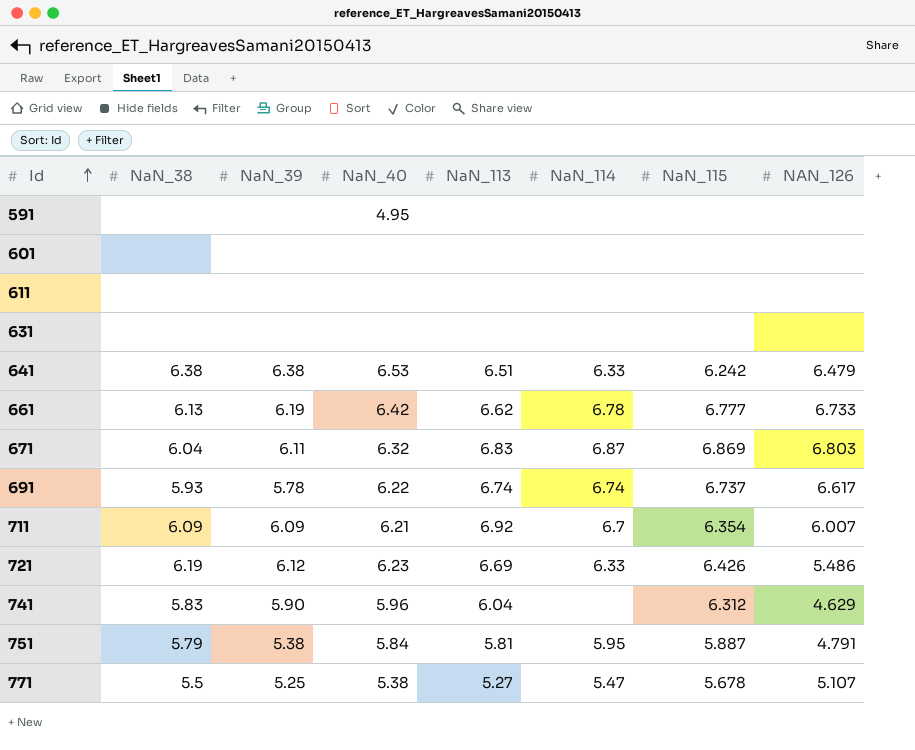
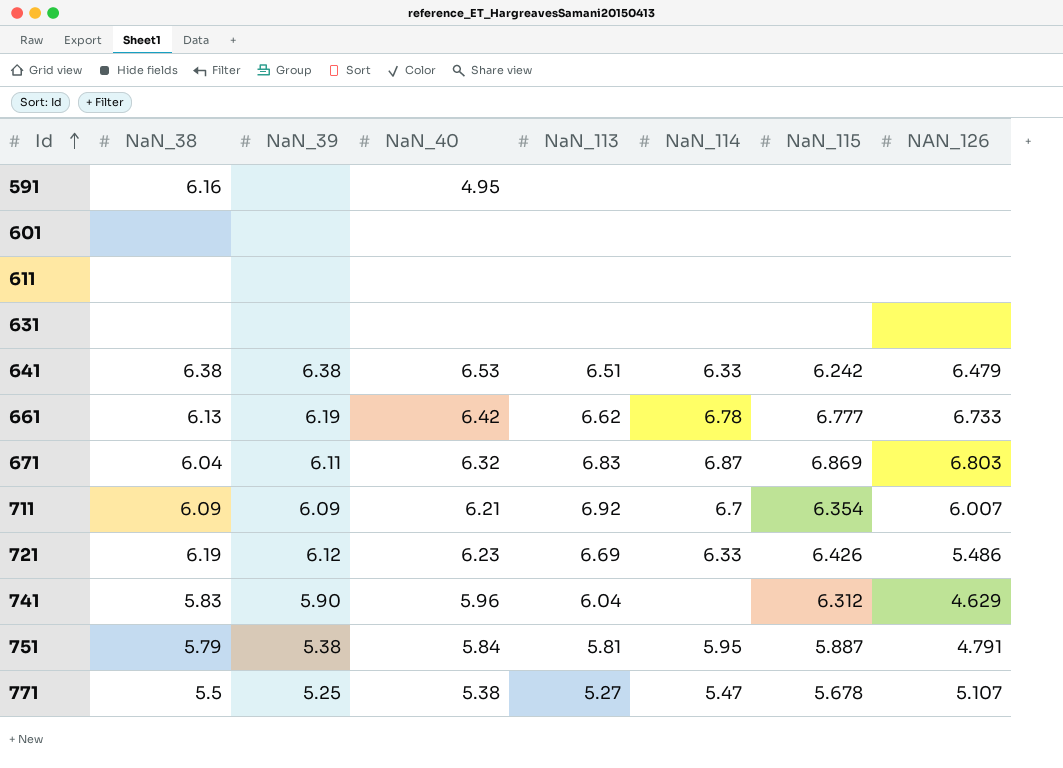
row 691: 5.93 | 5.78 | 6.22 | 6.74 | 6.74 | 6.737 | 6.617 -> none
591 | NaN_38: none -> 6.16

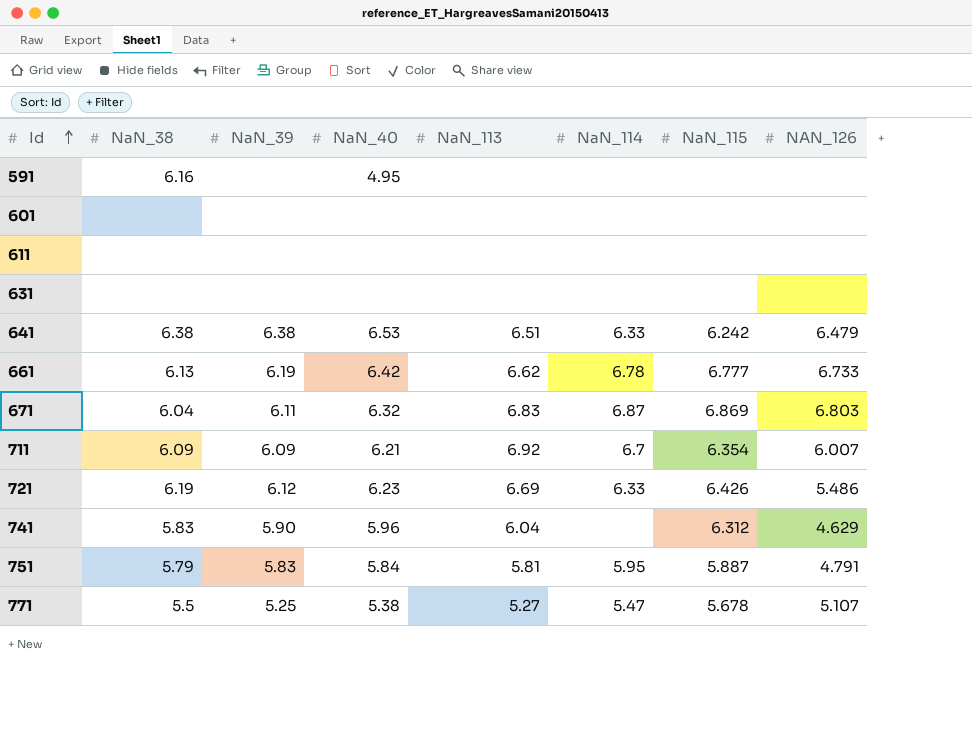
751 | NaN_39: 5.38 -> 5.83

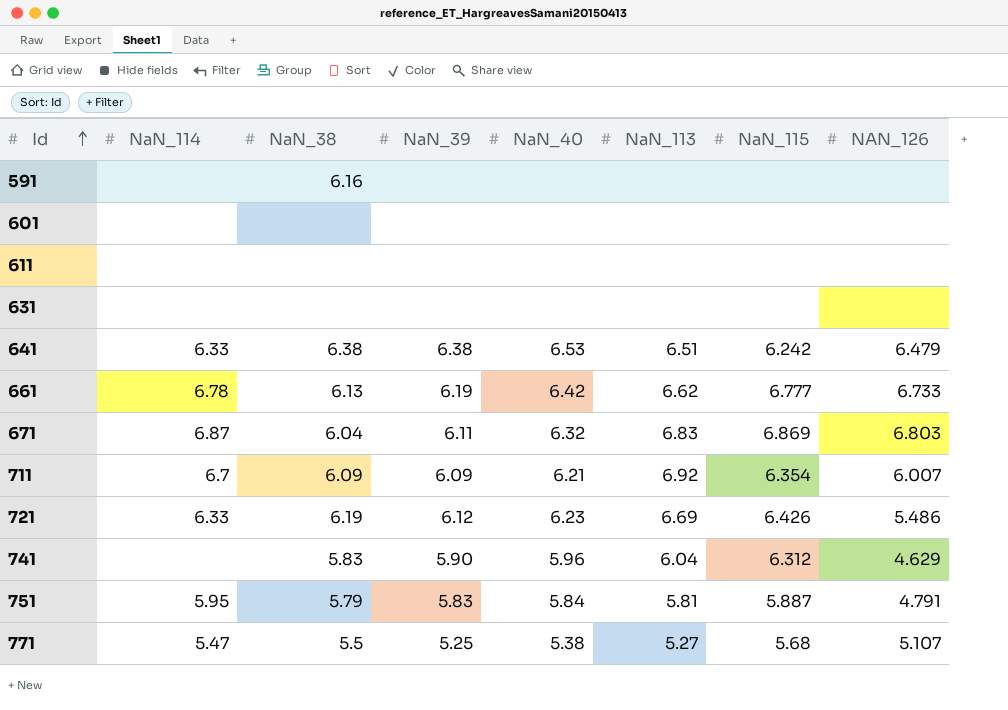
column NaN_114 | position: 6 -> 2
591 | NaN_40: 4.95 -> none
771 | NaN_115: 5.678 -> 5.68

